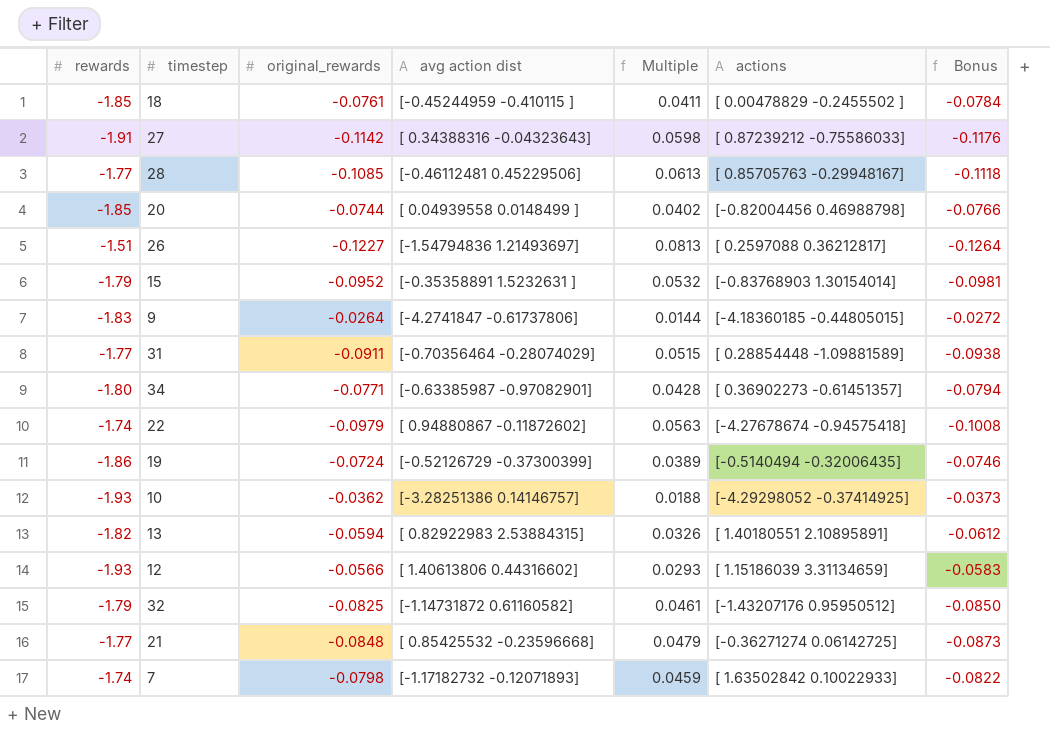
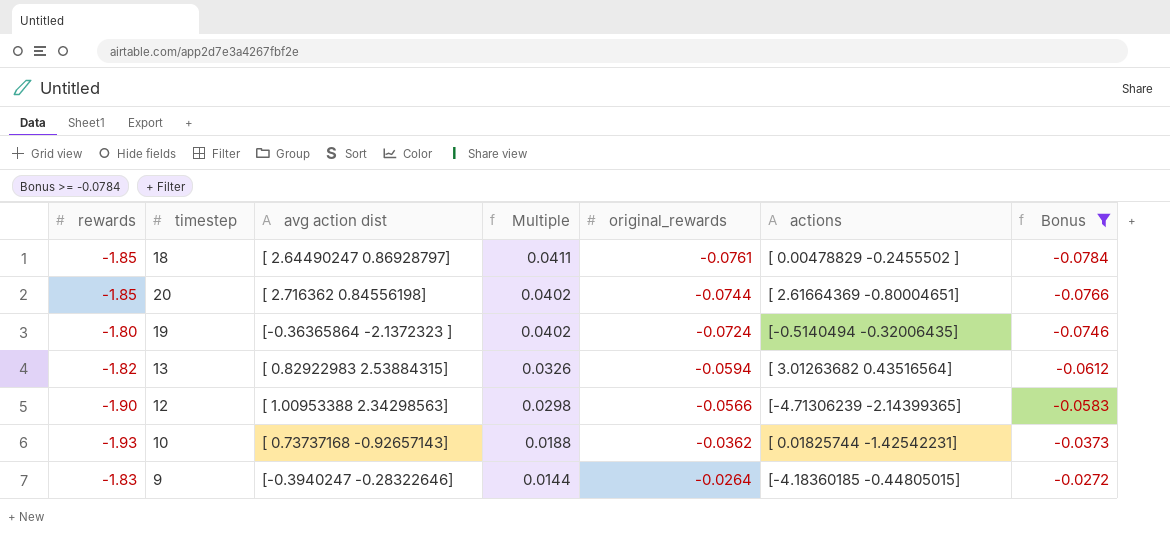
filter: none -> Bonus >= -0.0784
row order: none -> Multiple descending
column original_rewards | position: 3 -> 5
18 | avg action dist: [-0.45244959 -0.410115 ] -> [ 2.64490247 0.86928797]
20 | avg action dist: [ 0.04939558 0.0148499 ] -> [ 2.716362 0.84556198]
20 | actions: [-0.82004456 0.46988798] -> [ 2.61664369 -0.80004651]
19 | rewards: -1.86 -> -1.80
19 | avg action dist: [-0.52126729 -0.37300399] -> [-0.36365864 -2.1372323 ]
19 | Multiple: 0.0389 -> 0.0402
13 | actions: [ 1.40180551 2.10895891] -> [ 3.01263682 0.43516564]
12 | rewards: -1.93 -> -1.90
12 | avg action dist: [ 1.40613806 0.44316602] -> [ 1.00953388 2.34298563]
12 | Multiple: 0.0293 -> 0.0298
12 | actions: [ 1.15186039 3.31134659] -> [-4.71306239 -2.14399365]
10 | avg action dist: [-3.28251386 0.14146757] -> [ 0.73737168 -0.92657143]
10 | actions: [-4.29298052 -0.37414925] -> [ 0.01825744 -1.42542231]
9 | avg action dist: [-4.2741847 -0.61737806] -> [-0.3940247 -0.28322646]

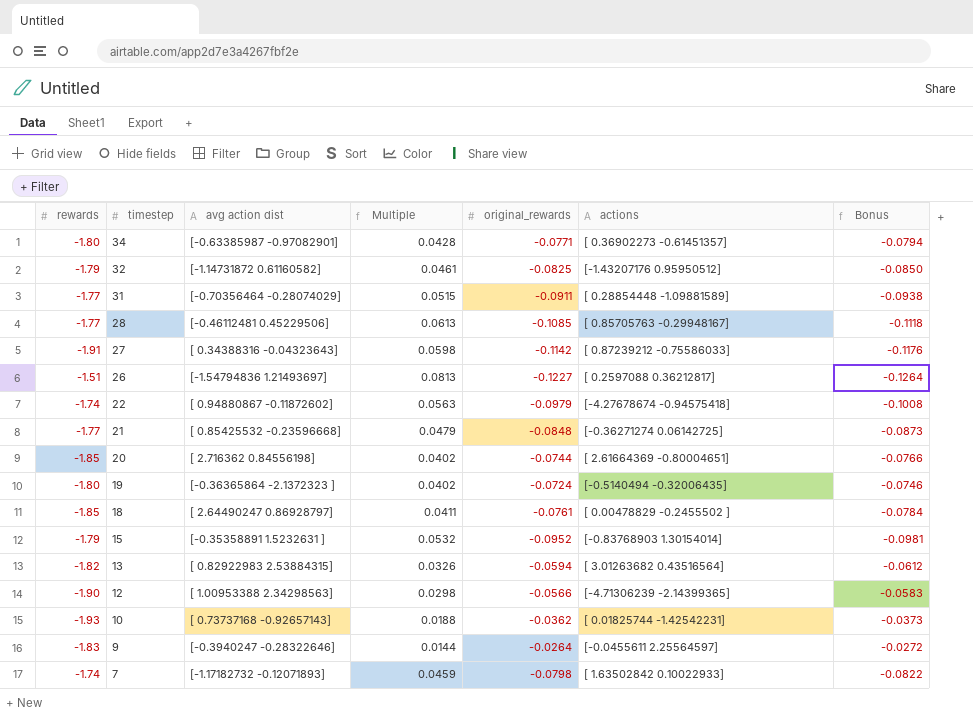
filter: Bonus >= -0.0784 -> none
row order: Multiple descending -> timestep descending
9 | actions: [-4.18360185 -0.44805015] -> [-0.0455611 2.25564597]

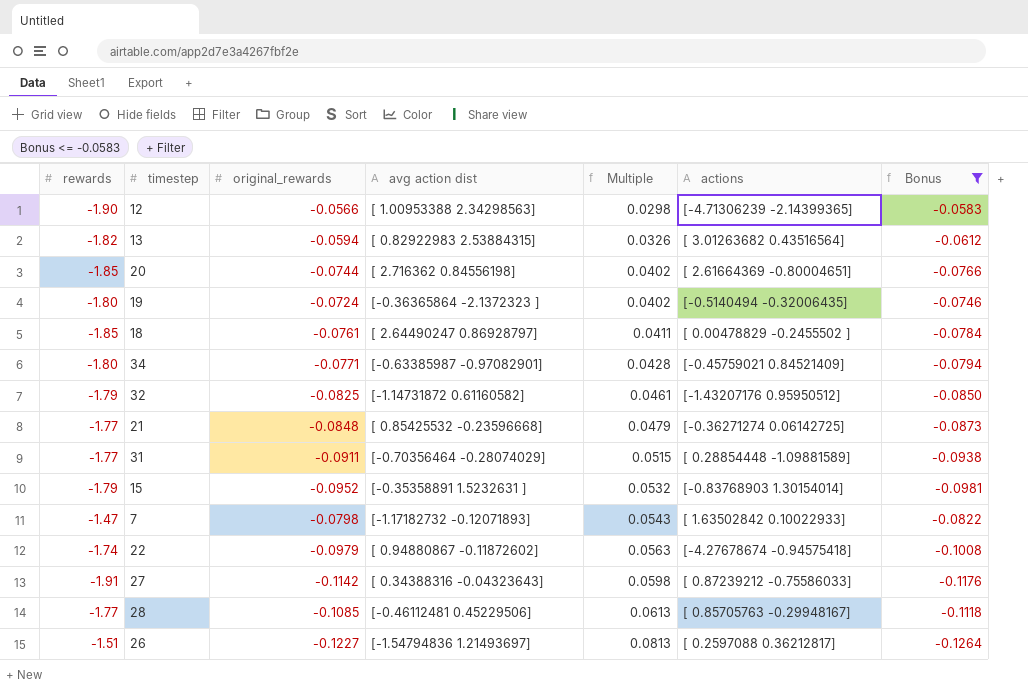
filter: none -> Bonus <= -0.0583
row order: timestep descending -> Multiple ascending
column original_rewards | position: 5 -> 3
34 | actions: [ 0.36902273 -0.61451357] -> [-0.45759021 0.84521409]
7 | rewards: -1.74 -> -1.47
7 | Multiple: 0.0459 -> 0.0543

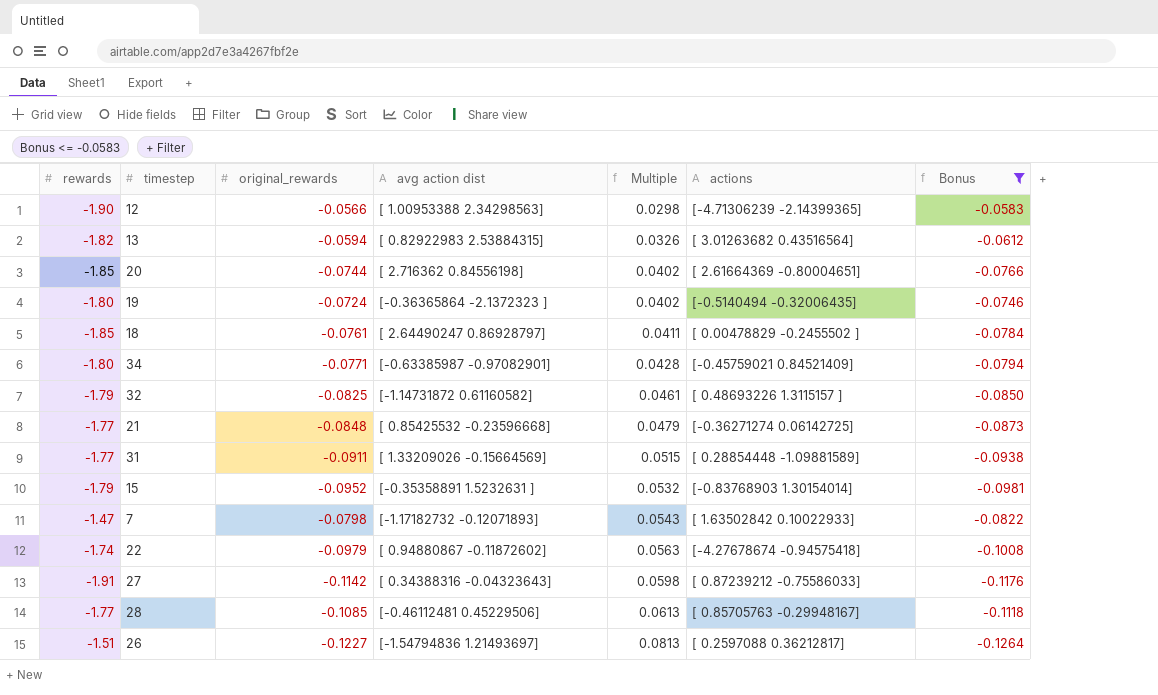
32 | actions: [-1.43207176 0.95950512] -> [ 0.48693226 1.3115157 ]
31 | avg action dist: [-0.70356464 -0.28074029] -> [ 1.33209026 -0.15664569]

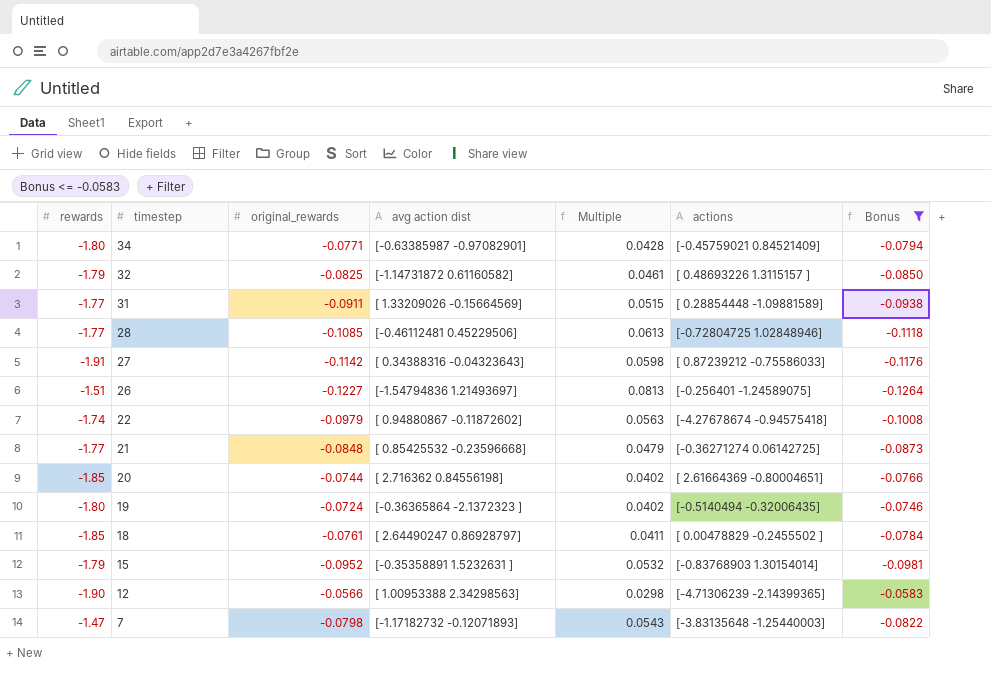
row order: Multiple ascending -> timestep descending
row 13: -1.82 | -0.0594 | [ 0.82922983 2.53884315] | 0.0326 | [ 3.01263682 0.43516564] | -0.0612 -> none
28 | actions: [ 0.85705763 -0.29948167] -> [-0.72804725 1.02848946]
26 | actions: [ 0.2597088 0.36212817] -> [-0.256401 -1.24589075]
7 | actions: [ 1.63502842 0.10022933] -> [-3.83135648 -1.25440003]

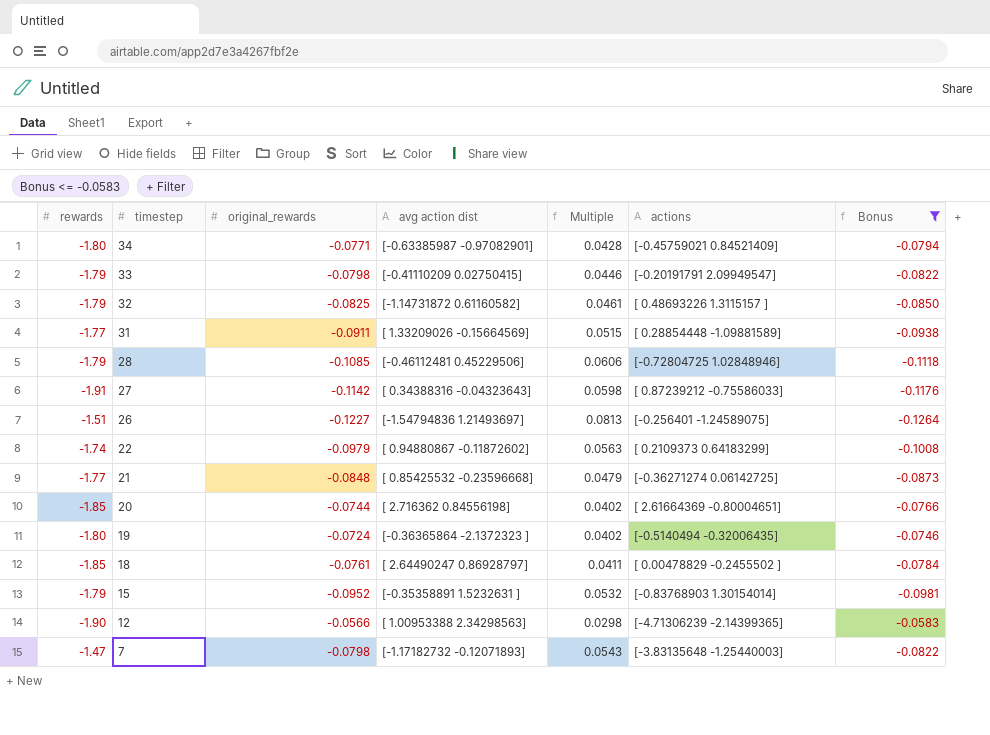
row 33: none -> -1.79 | -0.0798 | [-0.41110209 0.02750415] | 0.0446 | [-0.20191791 2.09949547] | -0.0822
28 | rewards: -1.77 -> -1.79
28 | Multiple: 0.0613 -> 0.0606
22 | actions: [-4.27678674 -0.94575418] -> [ 0.2109373 0.64183299]

